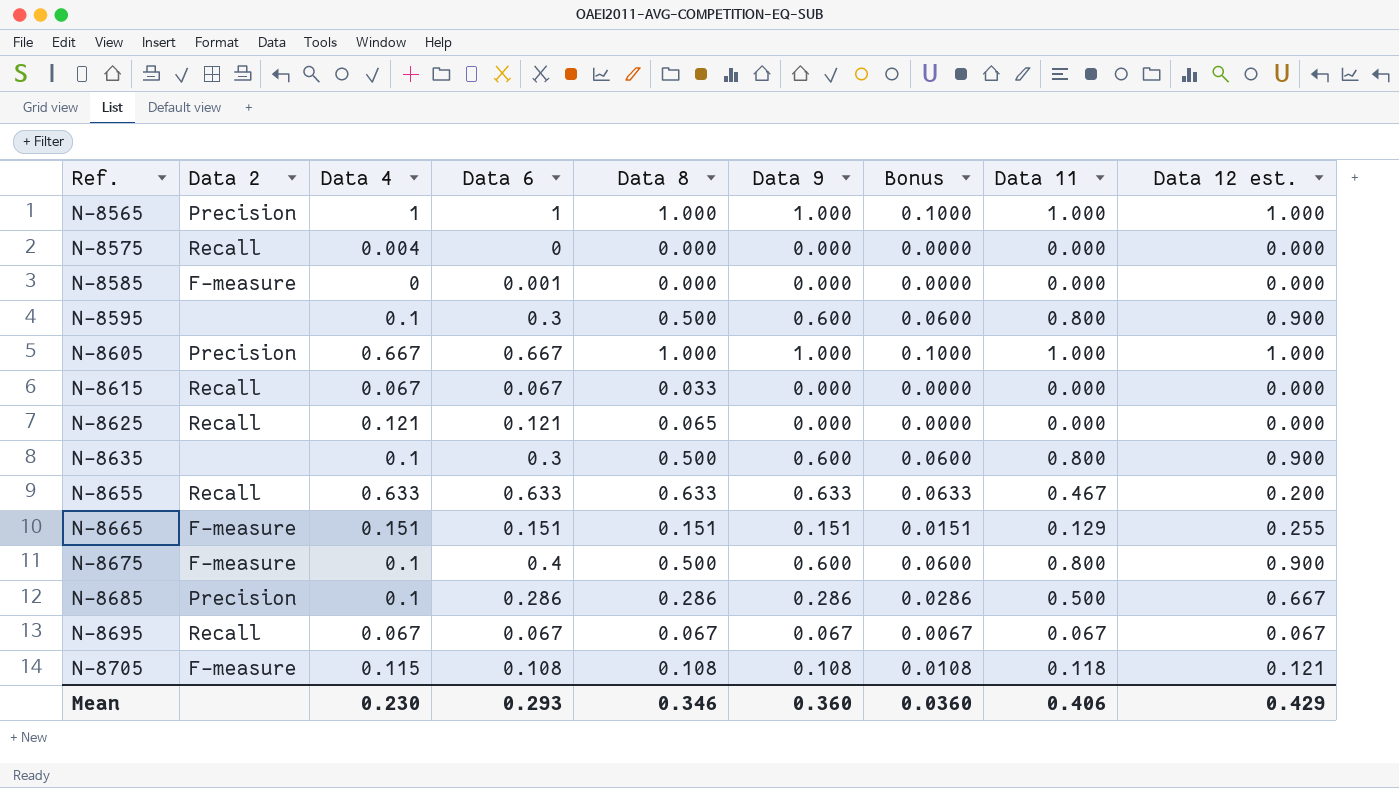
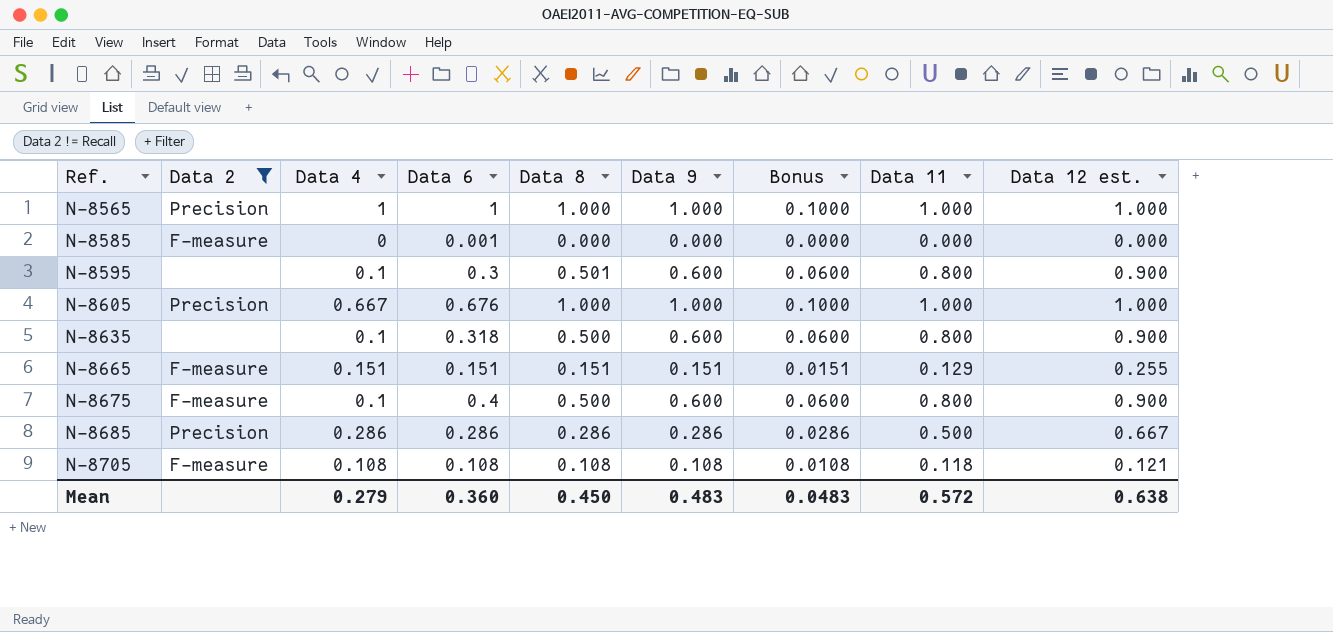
filter: none -> Data 2 != Recall
N-8595 | Data 8: 0.500 -> 0.501
N-8605 | Data 6: 0.667 -> 0.676
N-8635 | Data 6: 0.3 -> 0.318
N-8685 | Data 4: 0.1 -> 0.286
N-8705 | Data 4: 0.115 -> 0.108
Mean | Data 4: 0.230 -> 0.279
Mean | Data 6: 0.293 -> 0.360
Mean | Data 8: 0.346 -> 0.450
Mean | Data 9: 0.360 -> 0.483
Mean | Bonus: 0.0360 -> 0.0483
Mean | Data 11: 0.406 -> 0.572
Mean | Data 12 est.: 0.429 -> 0.638

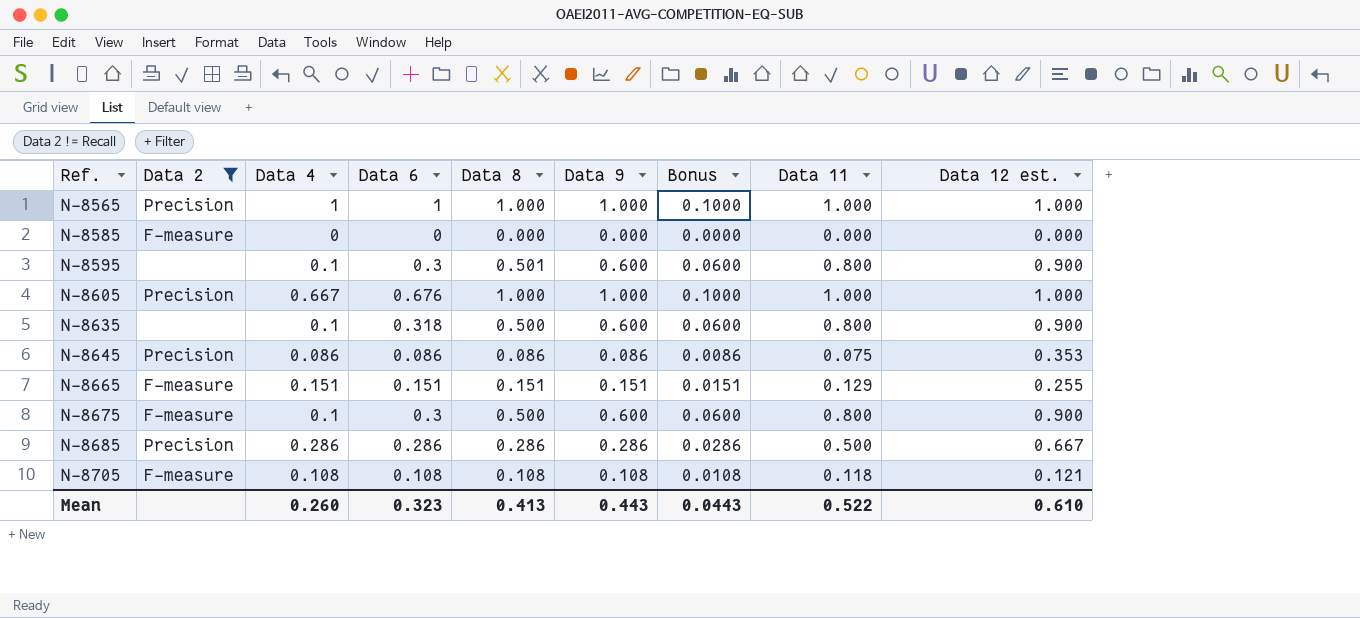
N-8585 | Data 6: 0.001 -> 0
row N-8645: none -> Precision | 0.086 | 0.086 | 0.086 | 0.086 | 0.0086 | 0.075 | 0.353
N-8675 | Data 6: 0.4 -> 0.3
Mean | Data 4: 0.279 -> 0.260
Mean | Data 6: 0.360 -> 0.323
Mean | Data 8: 0.450 -> 0.413
Mean | Data 9: 0.483 -> 0.443
Mean | Bonus: 0.0483 -> 0.0443
Mean | Data 11: 0.572 -> 0.522
Mean | Data 12 est.: 0.638 -> 0.610

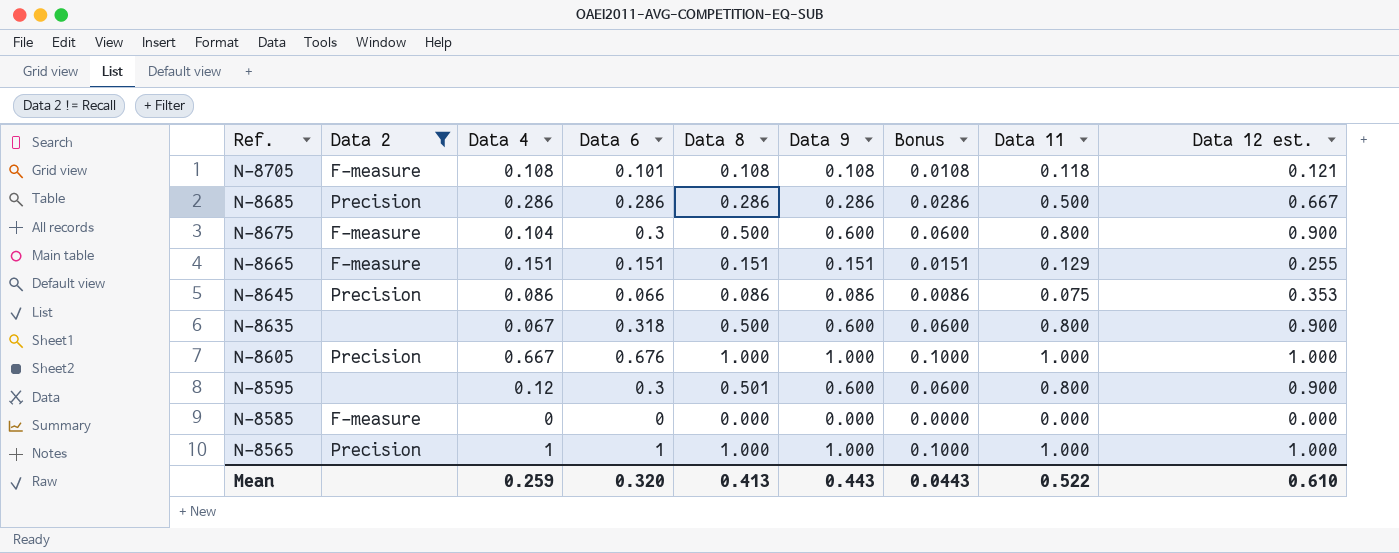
row order: Ref. ascending -> Ref. descending
N-8705 | Data 6: 0.108 -> 0.101
N-8675 | Data 4: 0.1 -> 0.104
N-8645 | Data 6: 0.086 -> 0.066
N-8635 | Data 4: 0.1 -> 0.067
N-8595 | Data 4: 0.1 -> 0.12
Mean | Data 4: 0.260 -> 0.259
Mean | Data 6: 0.323 -> 0.320

